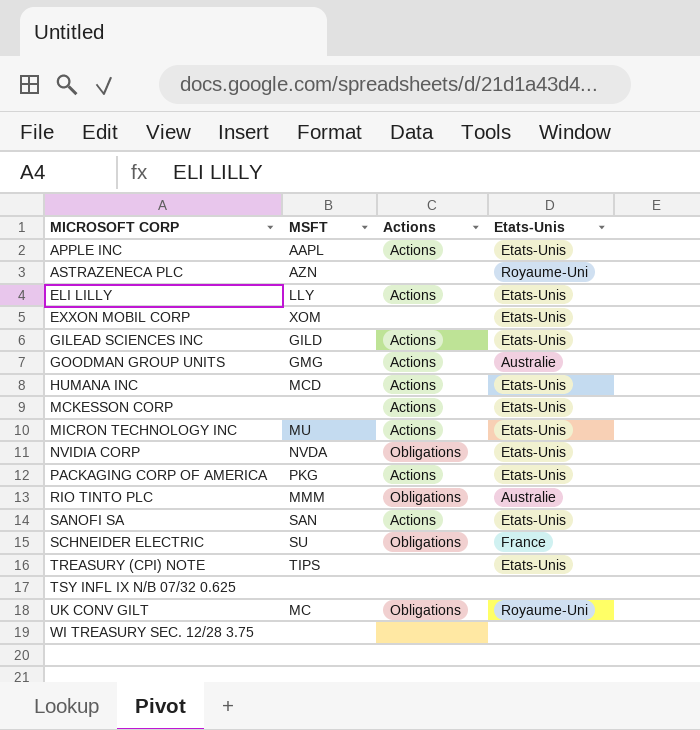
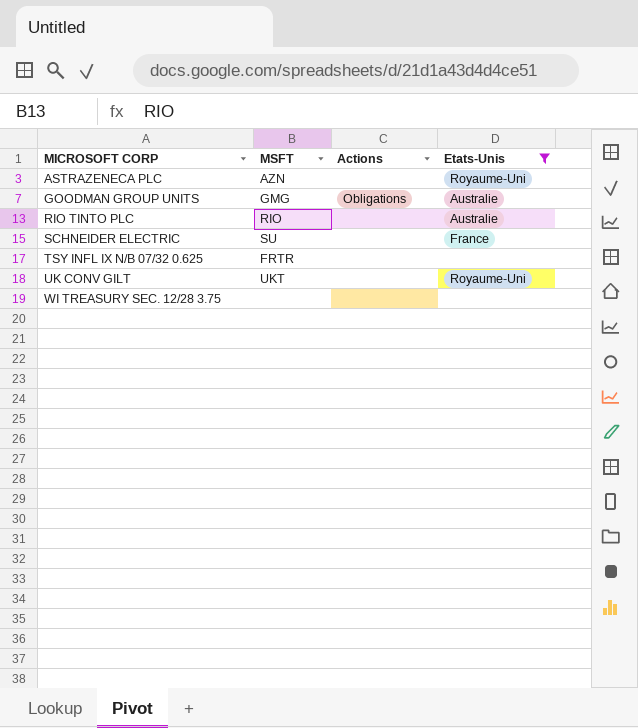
filter: none -> Etats-Unis != Etats-Unis
GOODMAN GROUP UNITS | Actions: Actions -> Obligations
RIO TINTO PLC | MSFT: MMM -> RIO
RIO TINTO PLC | Actions: Obligations -> none
SCHNEIDER ELECTRIC | Actions: Obligations -> none
TSY INFL IX N/B 07/32 0.625 | MSFT: none -> FRTR
UK CONV GILT | MSFT: MC -> UKT
UK CONV GILT | Actions: Obligations -> none

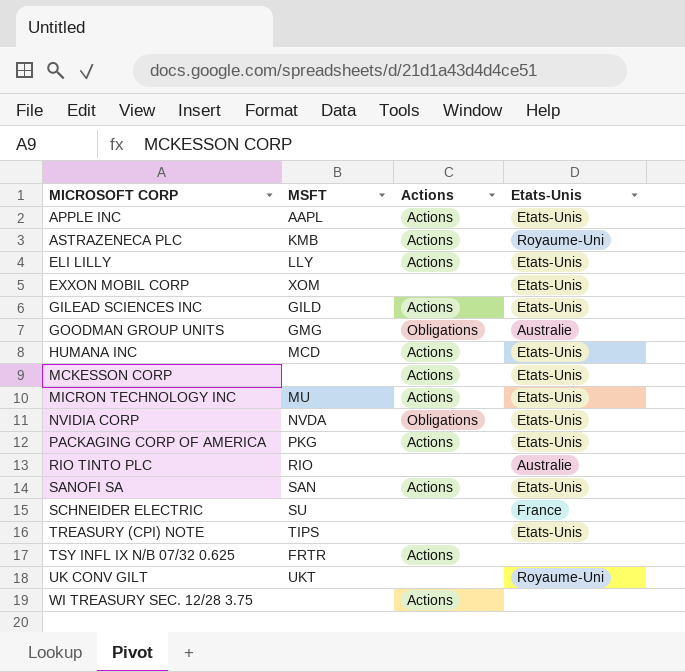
filter: Etats-Unis != Etats-Unis -> none
ASTRAZENECA PLC | MSFT: AZN -> KMB
ASTRAZENECA PLC | Actions: none -> Actions
TSY INFL IX N/B 07/32 0.625 | Actions: none -> Actions
WI TREASURY SEC. 12/28 3.75 | Actions: none -> Actions

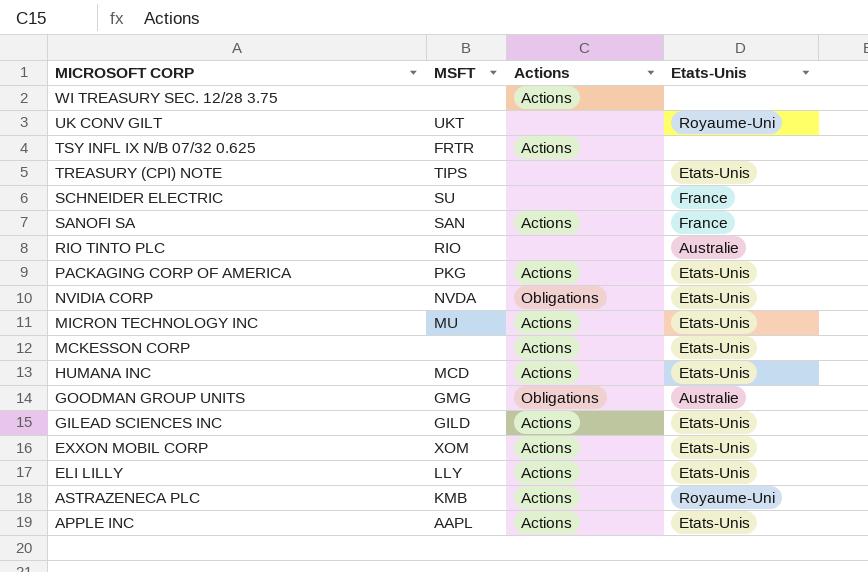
row order: MICROSOFT CORP ascending -> MICROSOFT CORP descending
SANOFI SA | Etats-Unis: Etats-Unis -> France
EXXON MOBIL CORP | Actions: none -> Actions

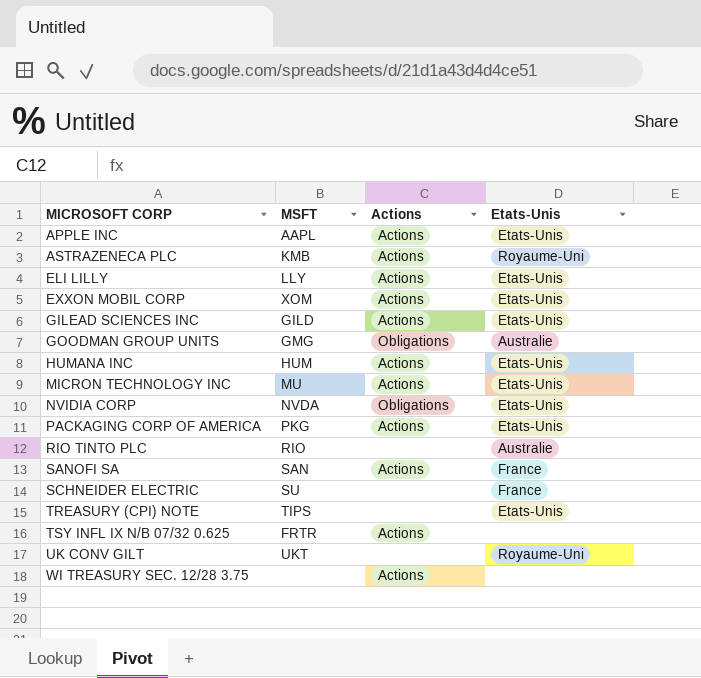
row order: MICROSOFT CORP descending -> MICROSOFT CORP ascending
row MCKESSON CORP: none | Actions | Etats-Unis -> none
HUMANA INC | MSFT: MCD -> HUM

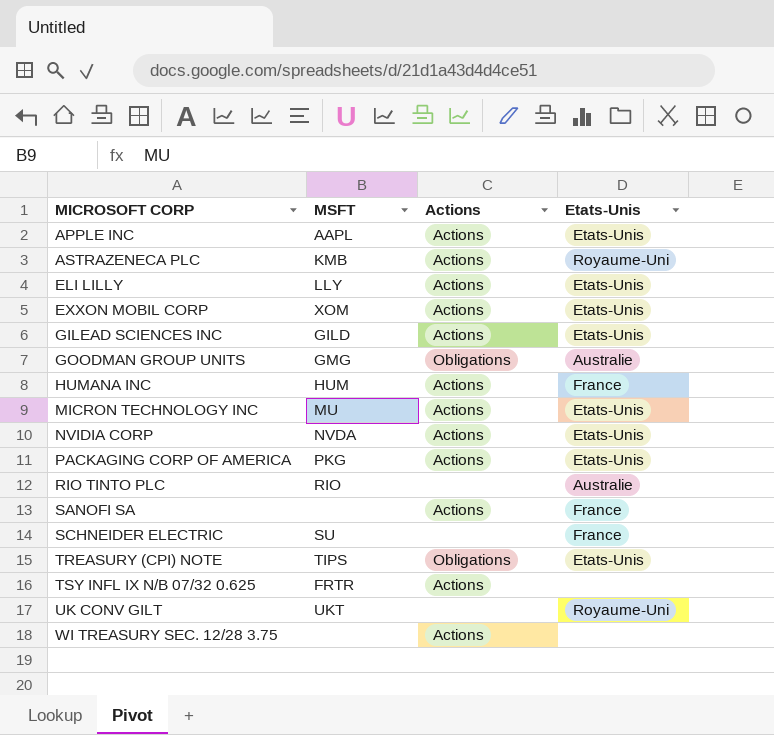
HUMANA INC | Etats-Unis: Etats-Unis -> France
NVIDIA CORP | Actions: Obligations -> Actions
SANOFI SA | MSFT: SAN -> none
TREASURY (CPI) NOTE | Actions: none -> Obligations

